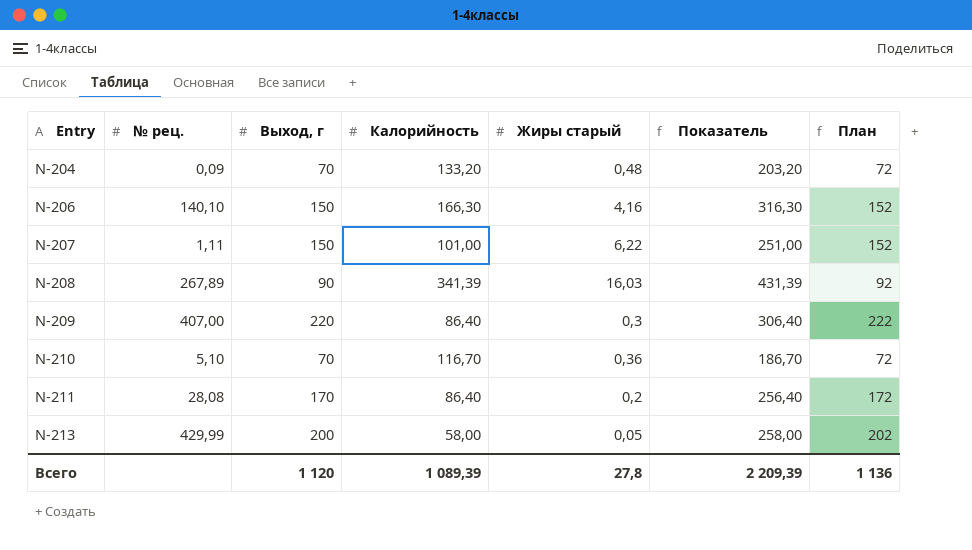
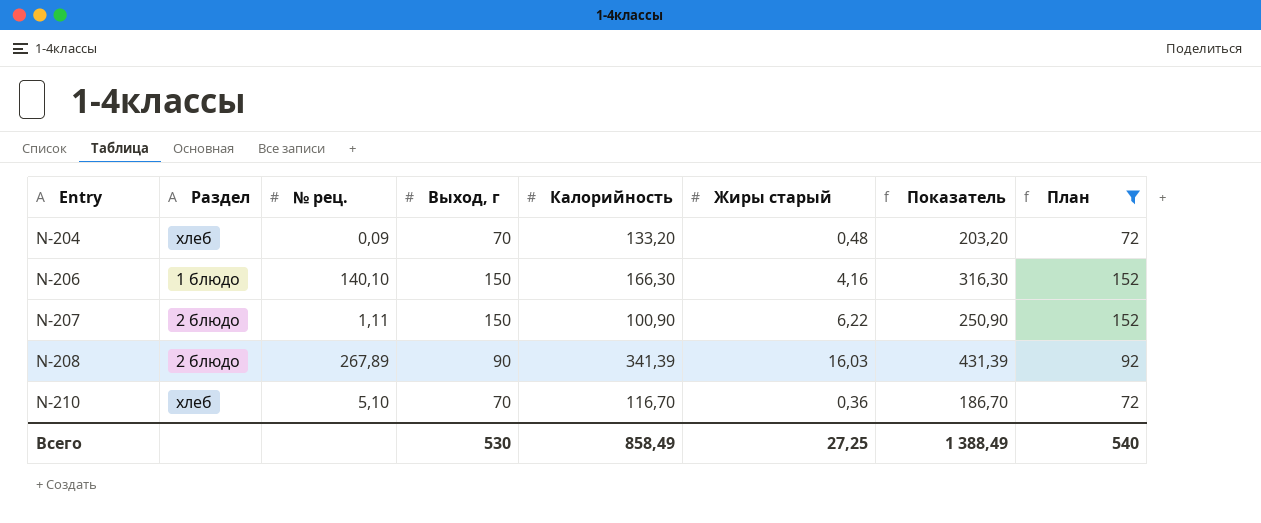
filter: none -> План <= 152
column Раздел | position: none -> 2
N-207 | Калорийность: 101,00 -> 100,90
N-207 | Показатель: 251,00 -> 250,90
Всего | Выход, г: 1 120 -> 530
Всего | Калорийность: 1 089,39 -> 858,49
Всего | Жиры старый: 27,8 -> 27,25
Всего | Показатель: 2 209,39 -> 1 388,49
Всего | План: 1 136 -> 540

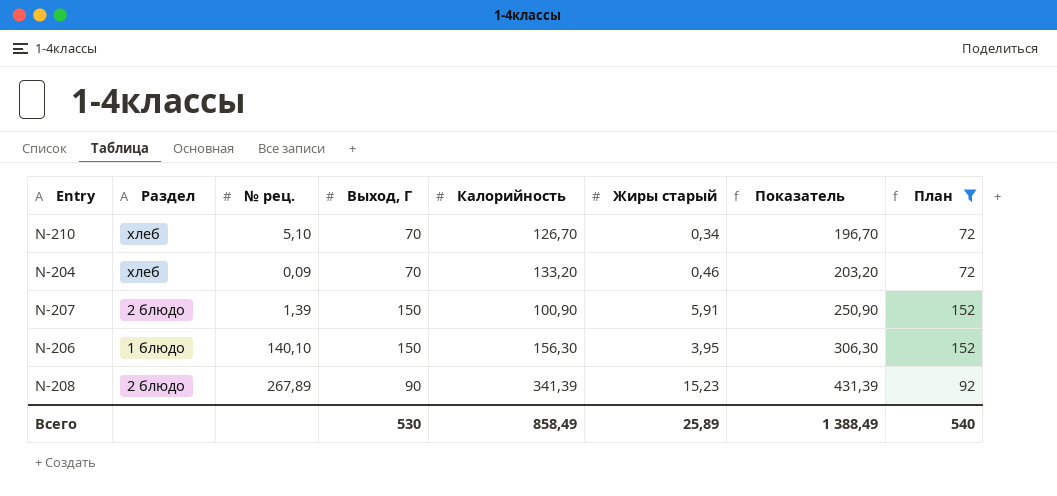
row order: Entry ascending -> Показатель ascending
column name: Выход, г -> Выход, Г
N-210 | Калорийность: 116,70 -> 126,70
N-210 | Жиры старый: 0,36 -> 0,34
N-210 | Показатель: 186,70 -> 196,70
N-204 | Жиры старый: 0,48 -> 0,46
N-207 | № рец.: 1,11 -> 1,39
N-207 | Жиры старый: 6,22 -> 5,91
N-206 | Калорийность: 166,30 -> 156,30
N-206 | Жиры старый: 4,16 -> 3,95
N-206 | Показатель: 316,30 -> 306,30
N-208 | Жиры старый: 16,03 -> 15,23
Всего | Жиры старый: 27,25 -> 25,89

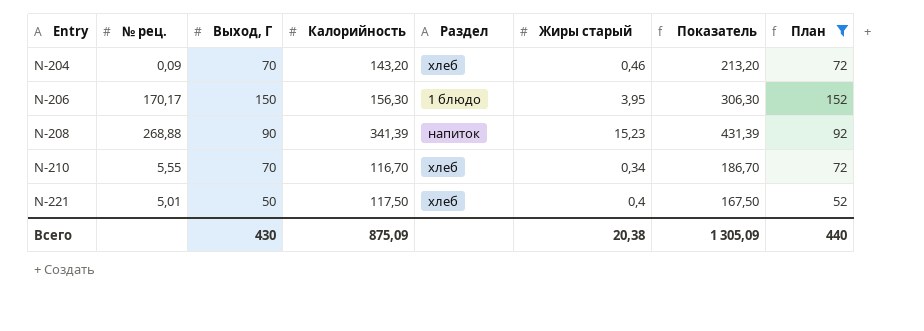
row order: Показатель ascending -> Entry ascending
column Раздел | position: 2 -> 5
row N-207: 2 блюдо | 1,39 | 150 | 100,90 | 5,91 | 250,90 | 152 -> none
N-204 | Калорийность: 133,20 -> 143,20
N-204 | Показатель: 203,20 -> 213,20
N-206 | № рец.: 140,10 -> 170,17
N-208 | № рец.: 267,89 -> 268,88
N-208 | Раздел: 2 блюдо -> напиток
N-210 | № рец.: 5,10 -> 5,55
N-210 | Калорийность: 126,70 -> 116,70
N-210 | Показатель: 196,70 -> 186,70
row N-221: none -> 5,01 | 50 | 117,50 | хлеб | 0,4 | 167,50 | 52
Всего | Выход, Г: 530 -> 430
Всего | Калорийность: 858,49 -> 875,09
Всего | Жиры старый: 25,89 -> 20,38
Всего | Показатель: 1 388,49 -> 1 305,09
Всего | План: 540 -> 440

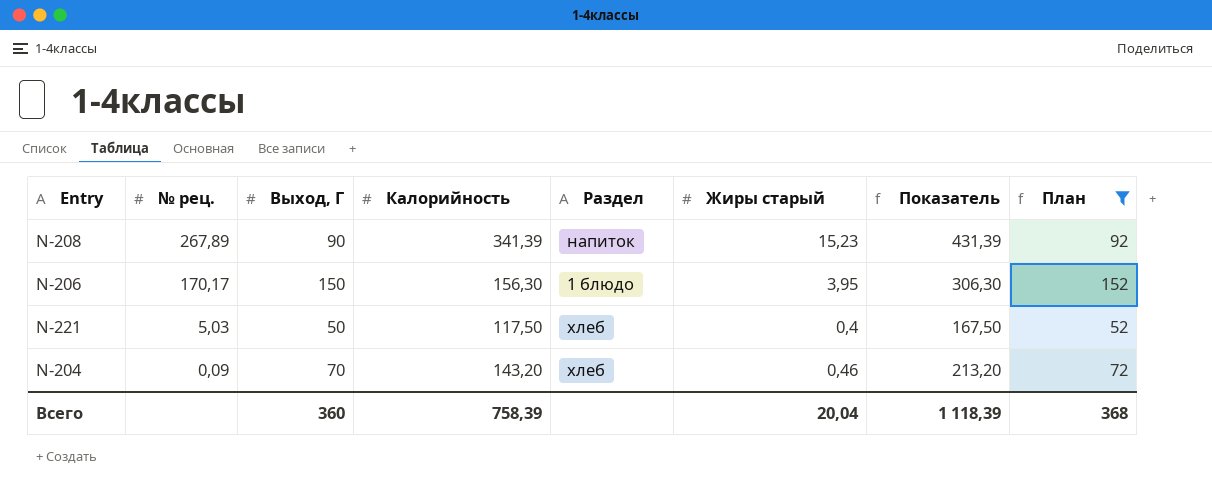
row order: Entry ascending -> № рец. descending
row N-210: 5,55 | 70 | 116,70 | хлеб | 0,34 | 186,70 | 72 -> none
N-208 | № рец.: 268,88 -> 267,89
N-221 | № рец.: 5,01 -> 5,03
Всего | Выход, Г: 430 -> 360
Всего | Калорийность: 875,09 -> 758,39
Всего | Жиры старый: 20,38 -> 20,04
Всего | Показатель: 1 305,09 -> 1 118,39
Всего | План: 440 -> 368

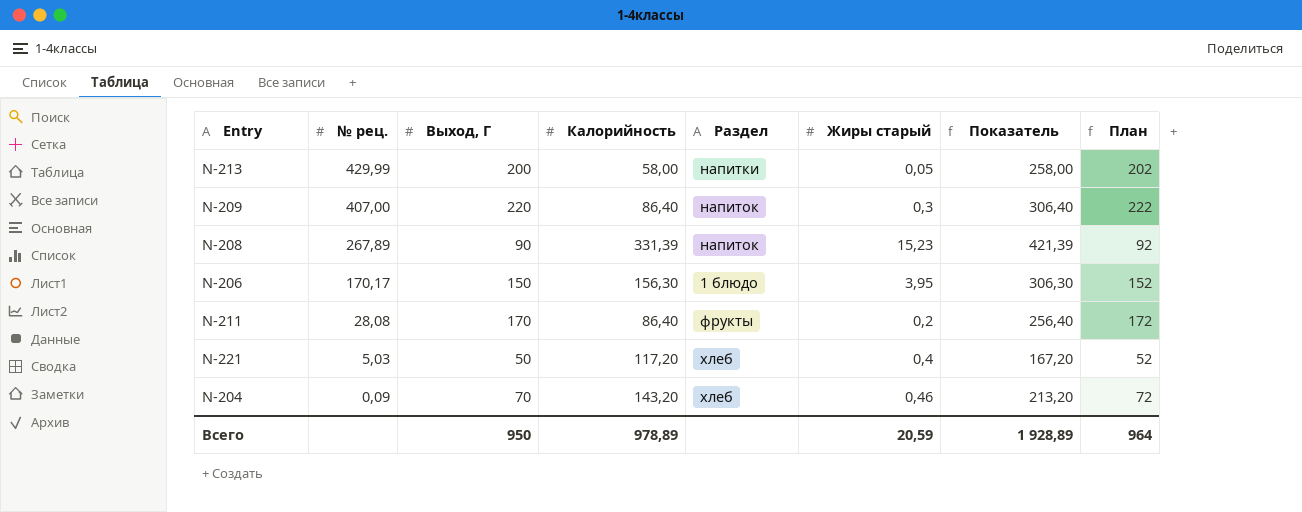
filter: План <= 152 -> none
N-208 | Калорийность: 341,39 -> 331,39
N-208 | Показатель: 431,39 -> 421,39
N-221 | Калорийность: 117,50 -> 117,20
N-221 | Показатель: 167,50 -> 167,20
Всего | Выход, Г: 360 -> 950
Всего | Калорийность: 758,39 -> 978,89
Всего | Жиры старый: 20,04 -> 20,59
Всего | Показатель: 1 118,39 -> 1 928,89
Всего | План: 368 -> 964

